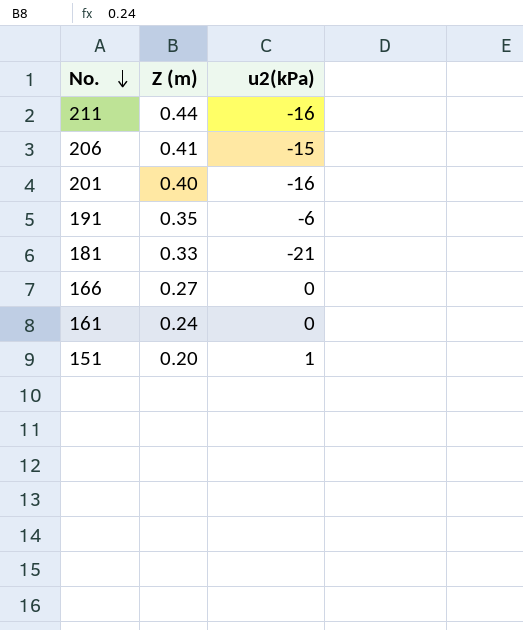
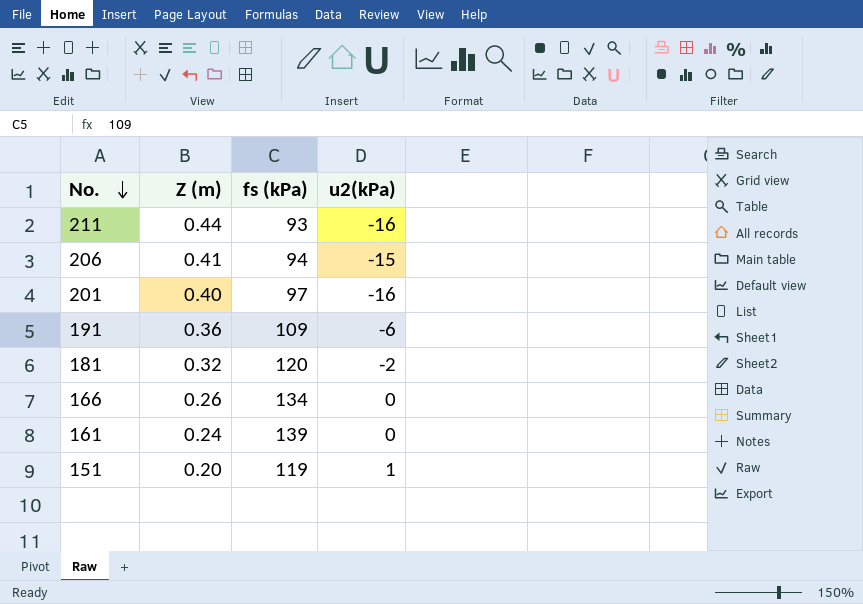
column fs (kPa) | position: none -> 3
191 | Z (m): 0.35 -> 0.36
181 | Z (m): 0.33 -> 0.32
181 | u2(kPa): -21 -> -2
166 | Z (m): 0.27 -> 0.26

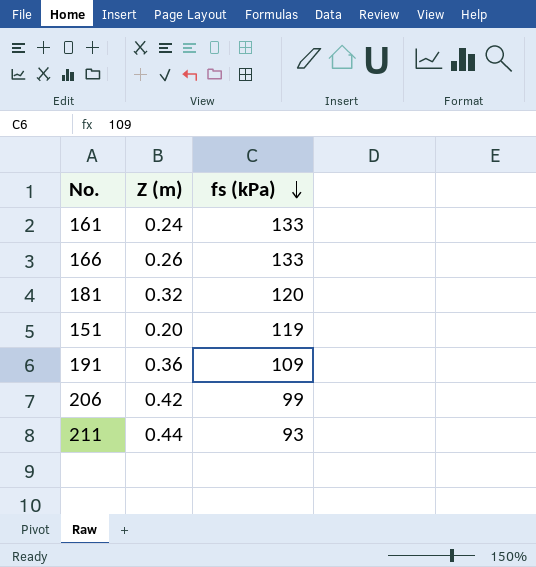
row order: No. descending -> fs (kPa) descending
column u2(kPa) | position: 4 -> none
row 201: 0.40 | 97 | -16 -> none
161 | fs (kPa): 139 -> 133
166 | fs (kPa): 134 -> 133
206 | Z (m): 0.41 -> 0.42
206 | fs (kPa): 94 -> 99

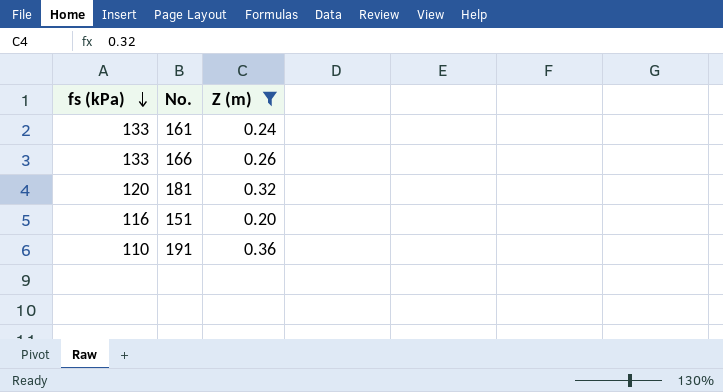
filter: none -> Z (m) <= 0.36
column fs (kPa) | position: 3 -> 1
151 | fs (kPa): 119 -> 116
191 | fs (kPa): 109 -> 110

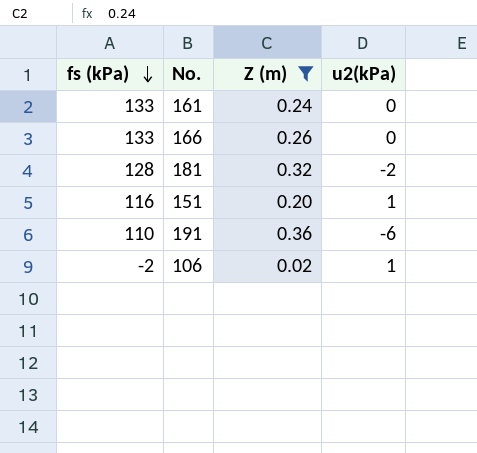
column u2(kPa) | position: none -> 4
181 | fs (kPa): 120 -> 128
row 106: none -> -2 | 0.02 | 1

